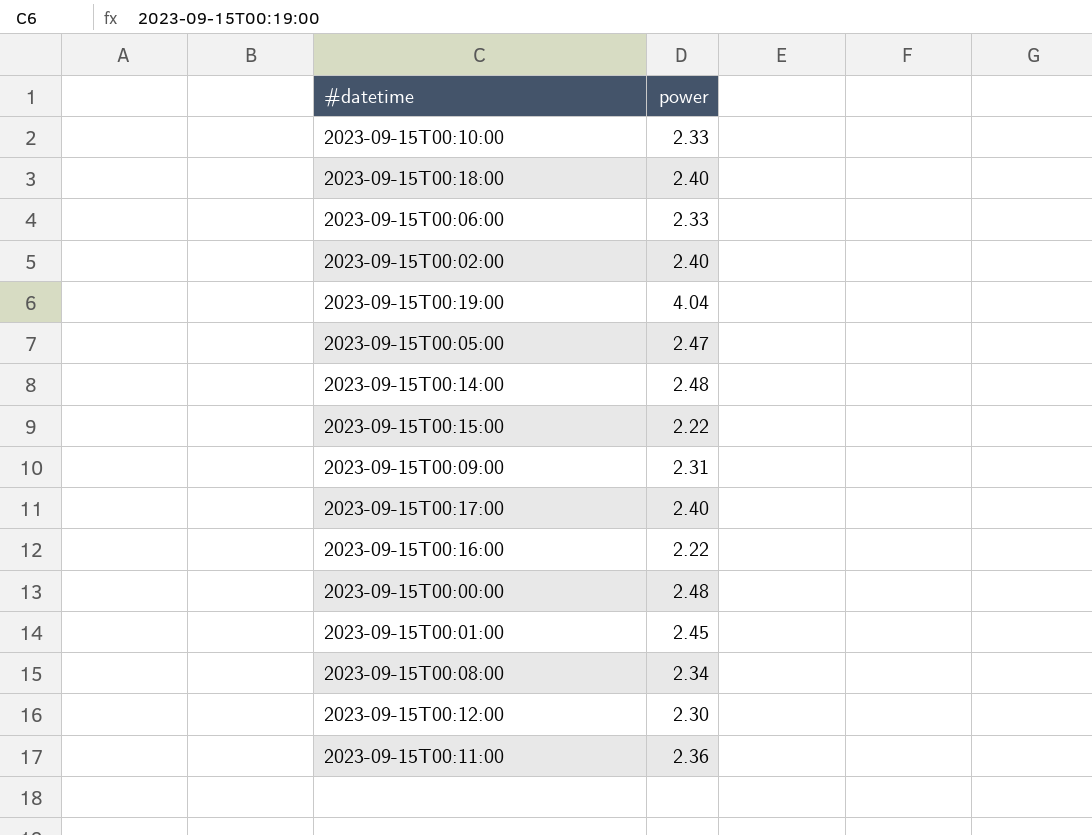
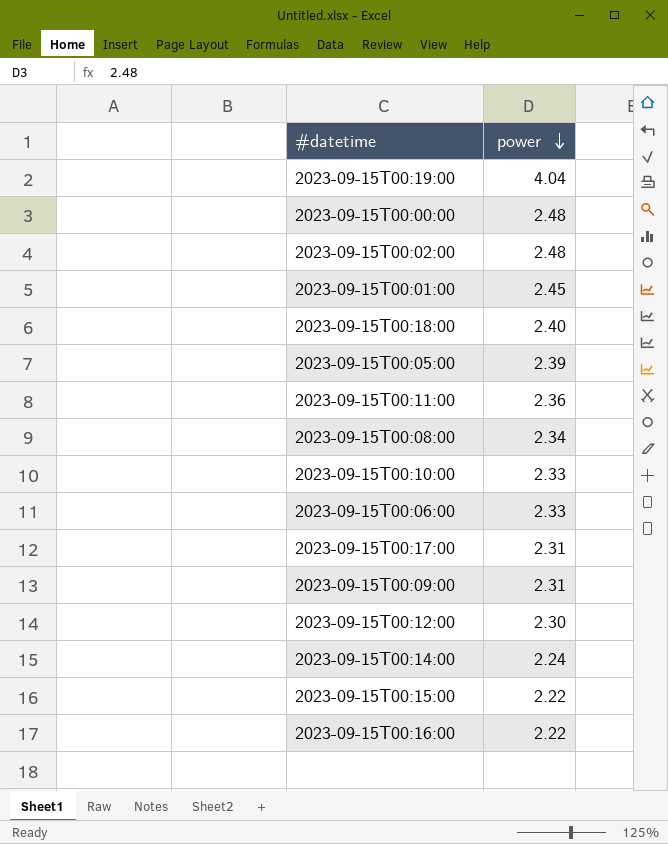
row order: none -> power descending
2023-09-15T00:02:00 | power: 2.40 -> 2.48
2023-09-15T00:05:00 | power: 2.47 -> 2.39
2023-09-15T00:17:00 | power: 2.40 -> 2.31
2023-09-15T00:14:00 | power: 2.48 -> 2.24

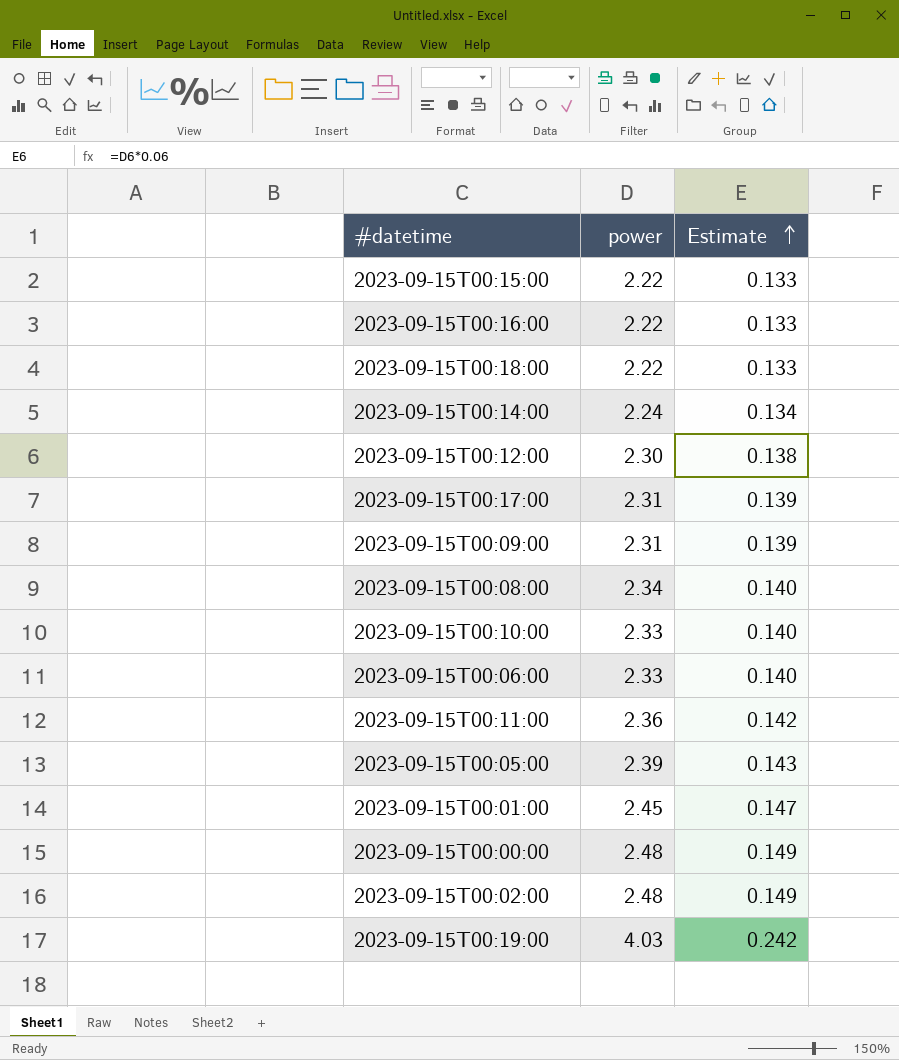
row order: power descending -> Estimate ascending
column Estimate | formula: none -> [power] * 0.06
2023-09-15T00:18:00 | power: 2.40 -> 2.22
2023-09-15T00:19:00 | power: 4.04 -> 4.03

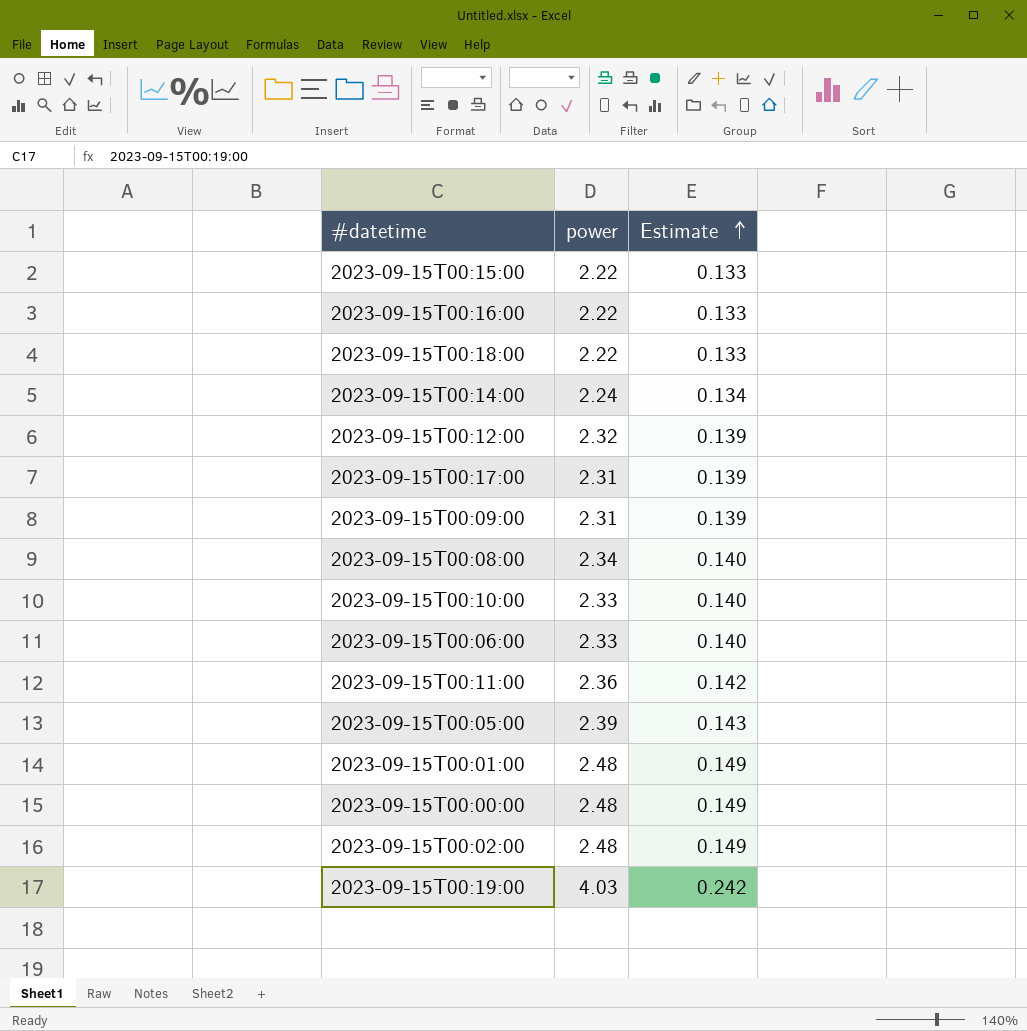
2023-09-15T00:12:00 | power: 2.30 -> 2.32
2023-09-15T00:12:00 | Estimate: 0.138 -> 0.139
2023-09-15T00:01:00 | power: 2.45 -> 2.48
2023-09-15T00:01:00 | Estimate: 0.147 -> 0.149

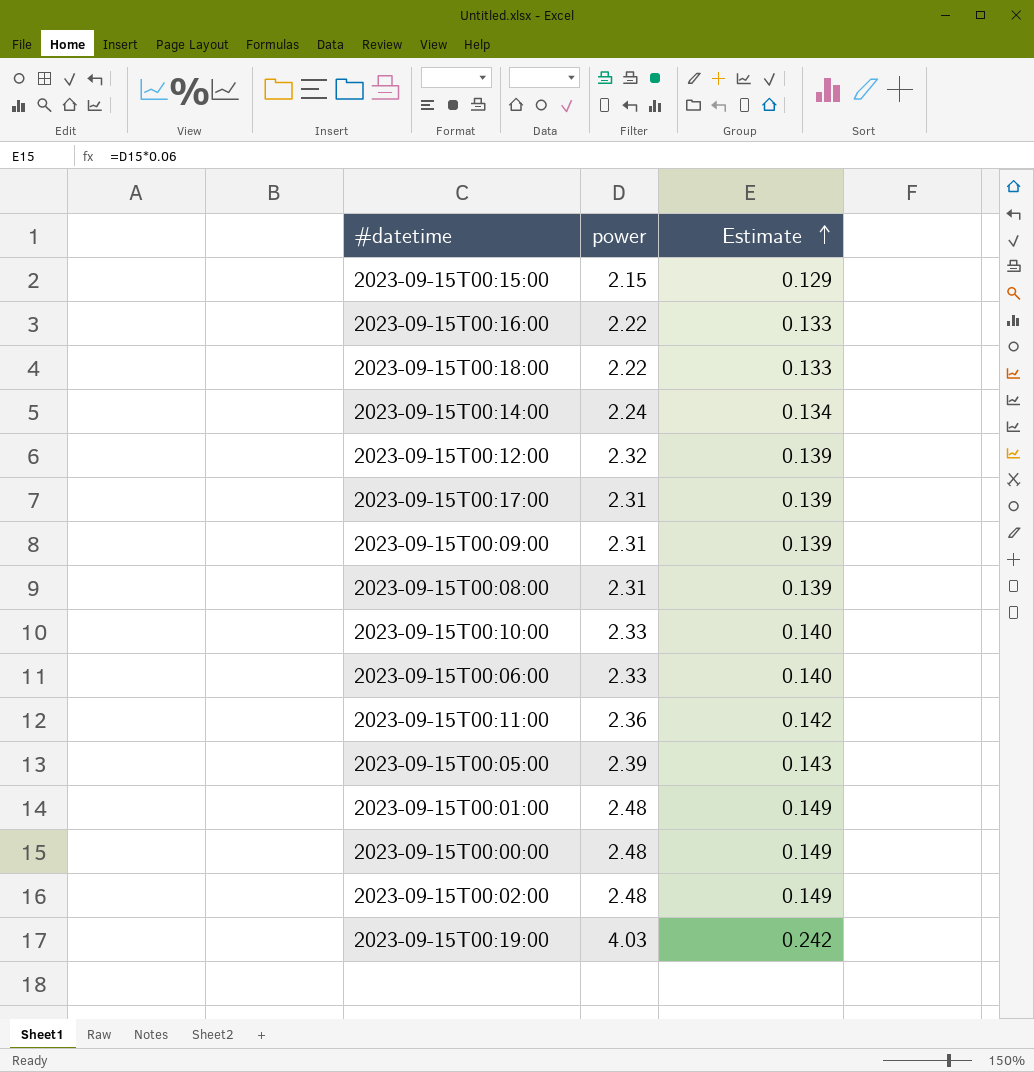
2023-09-15T00:15:00 | power: 2.22 -> 2.15
2023-09-15T00:15:00 | Estimate: 0.133 -> 0.129
2023-09-15T00:08:00 | power: 2.34 -> 2.31
2023-09-15T00:08:00 | Estimate: 0.140 -> 0.139

